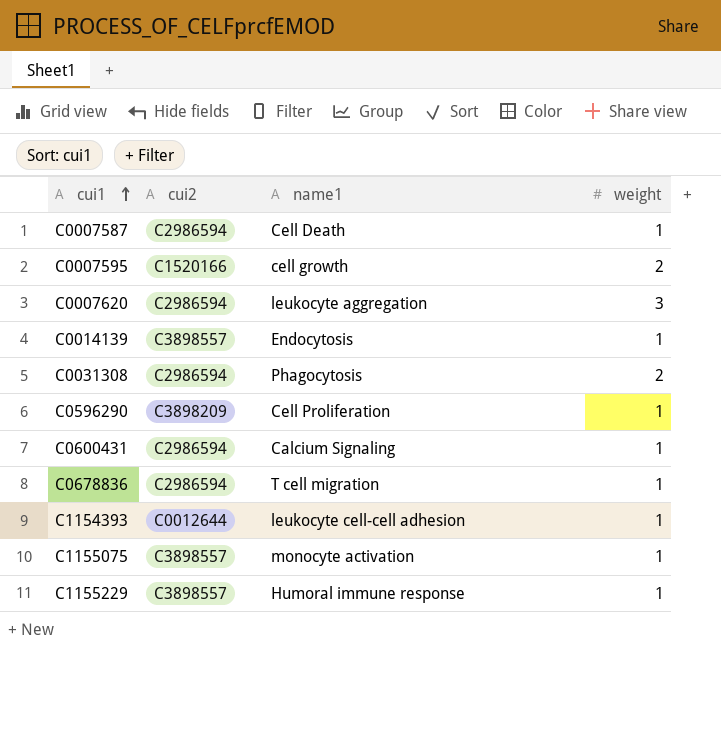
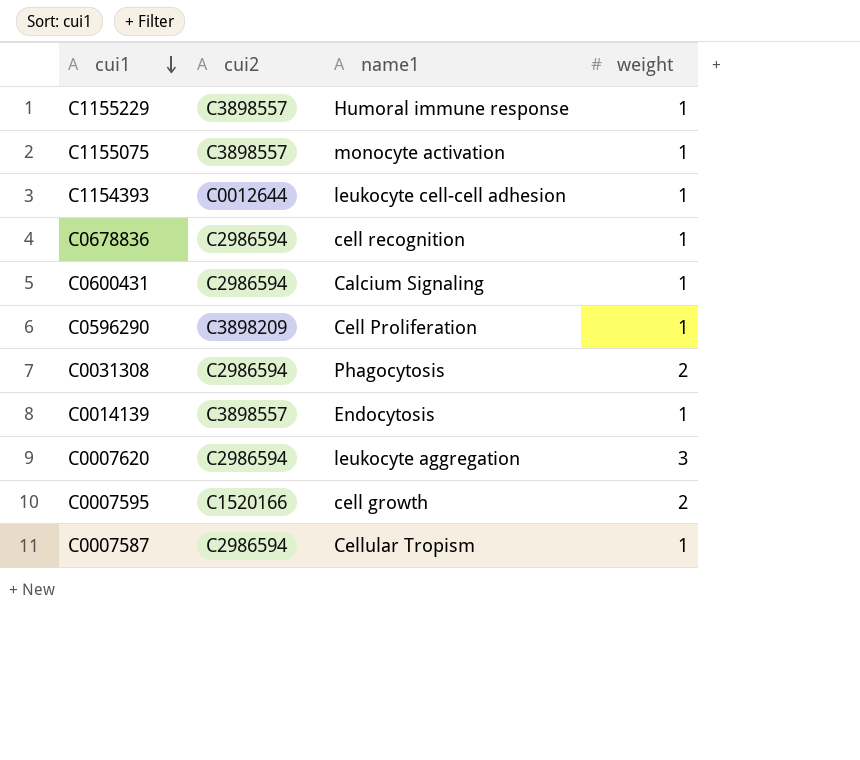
row order: cui1 ascending -> cui1 descending
C0678836 | name1: T cell migration -> cell recognition
C0007587 | name1: Cell Death -> Cellular Tropism

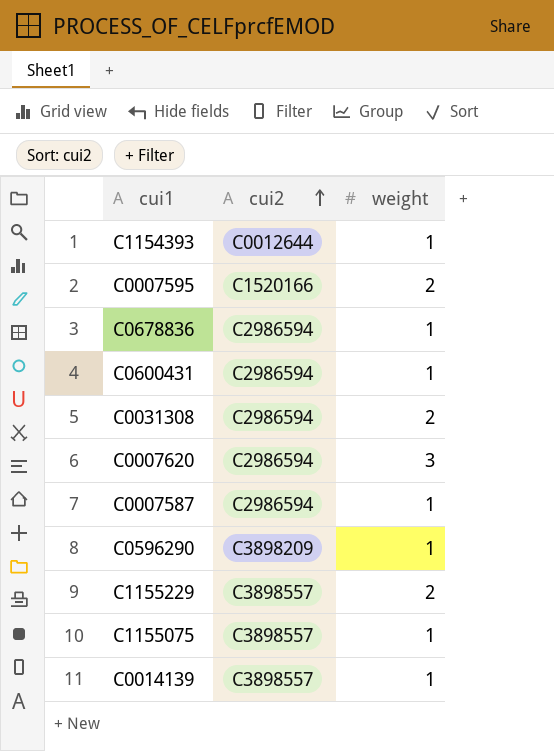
row order: cui1 descending -> cui2 ascending
column name1 | position: 3 -> none
C1155229 | weight: 1 -> 2

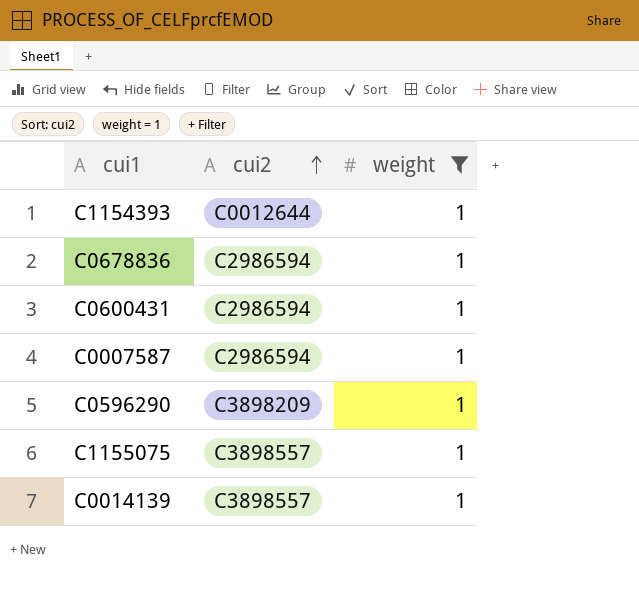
filter: none -> weight = 1

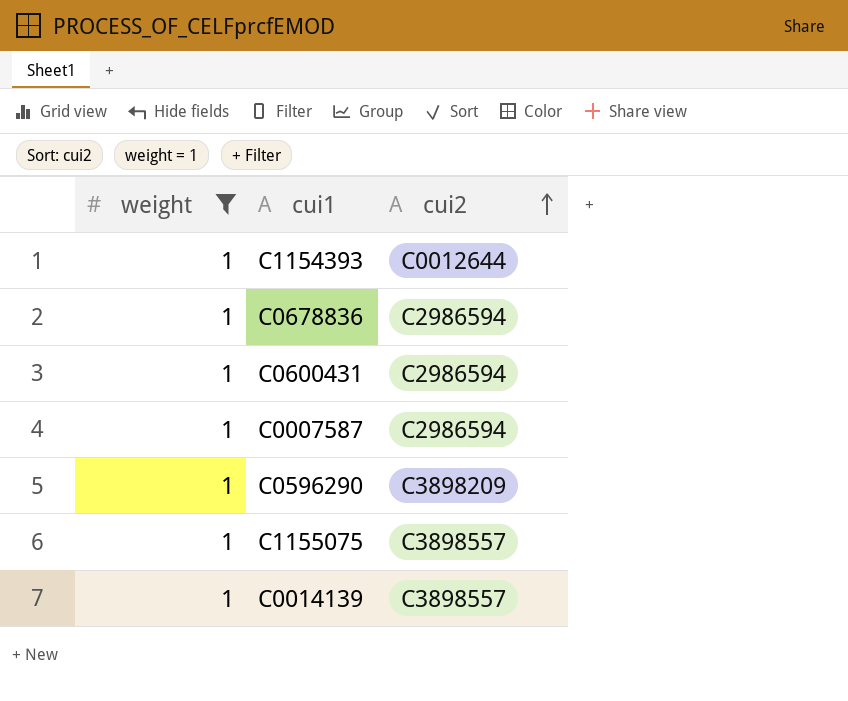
column weight | position: 3 -> 1

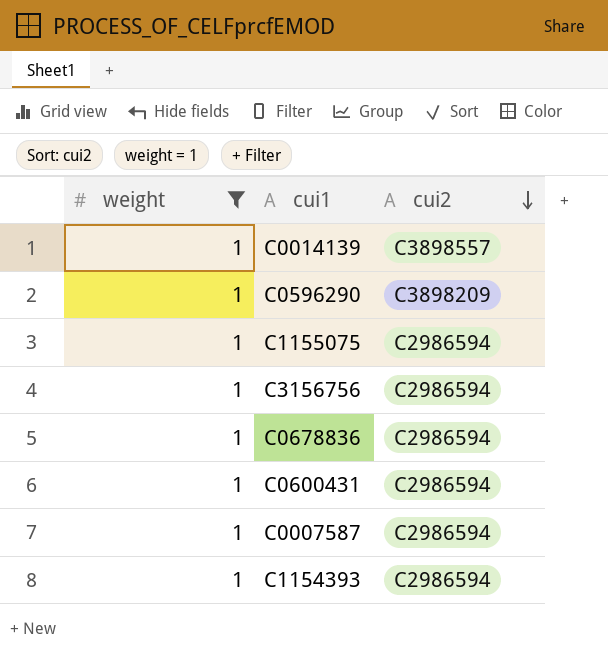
row order: cui2 ascending -> cui2 descending
C1155075 | cui2: C3898557 -> C2986594
row C3156756: none -> 1 | C2986594
C1154393 | cui2: C0012644 -> C2986594

